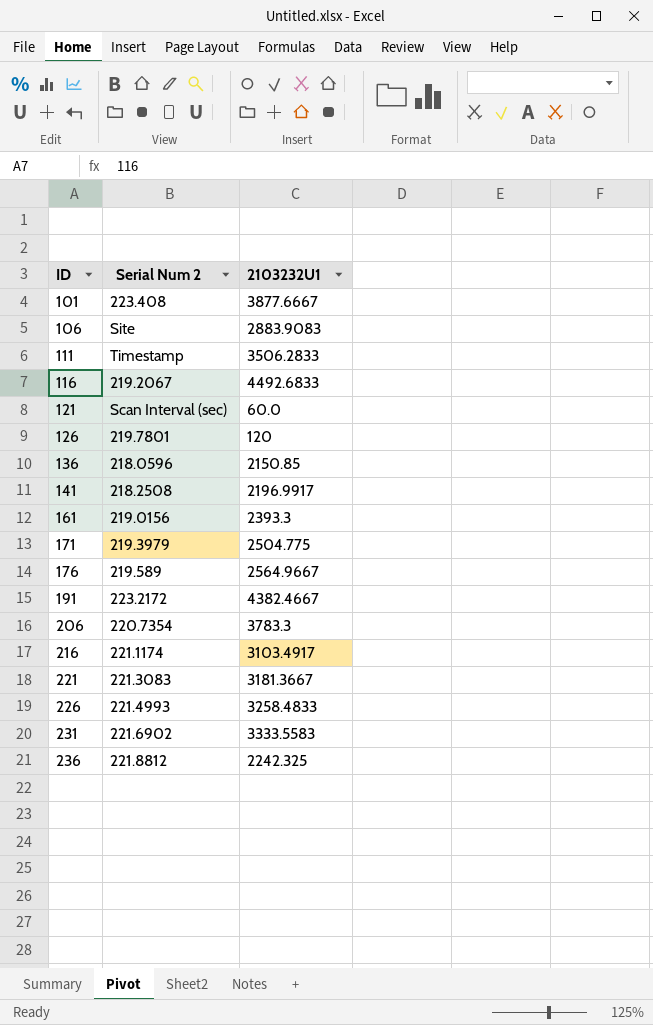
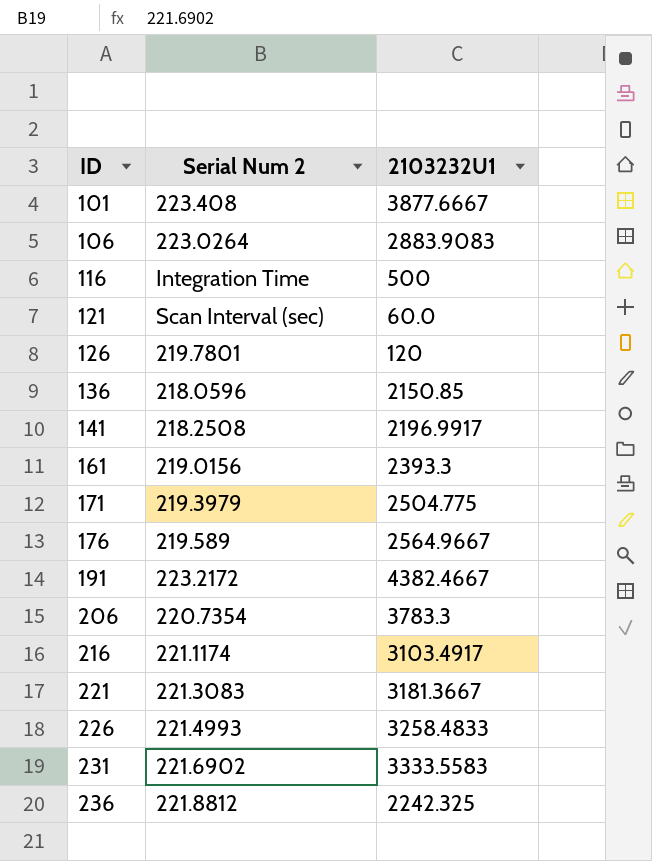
row 111: Timestamp | 3506.2833 -> none
106 | Serial Num 2: Site -> 223.0264
116 | Serial Num 2: 219.2067 -> Integration Time
116 | 2103232U1: 4492.6833 -> 500

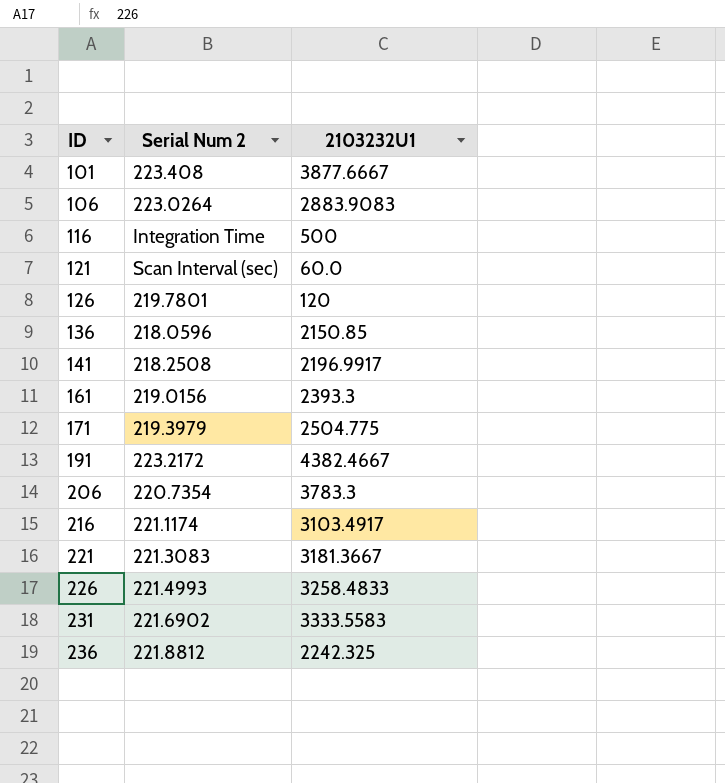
row 176: 219.589 | 2564.9667 -> none

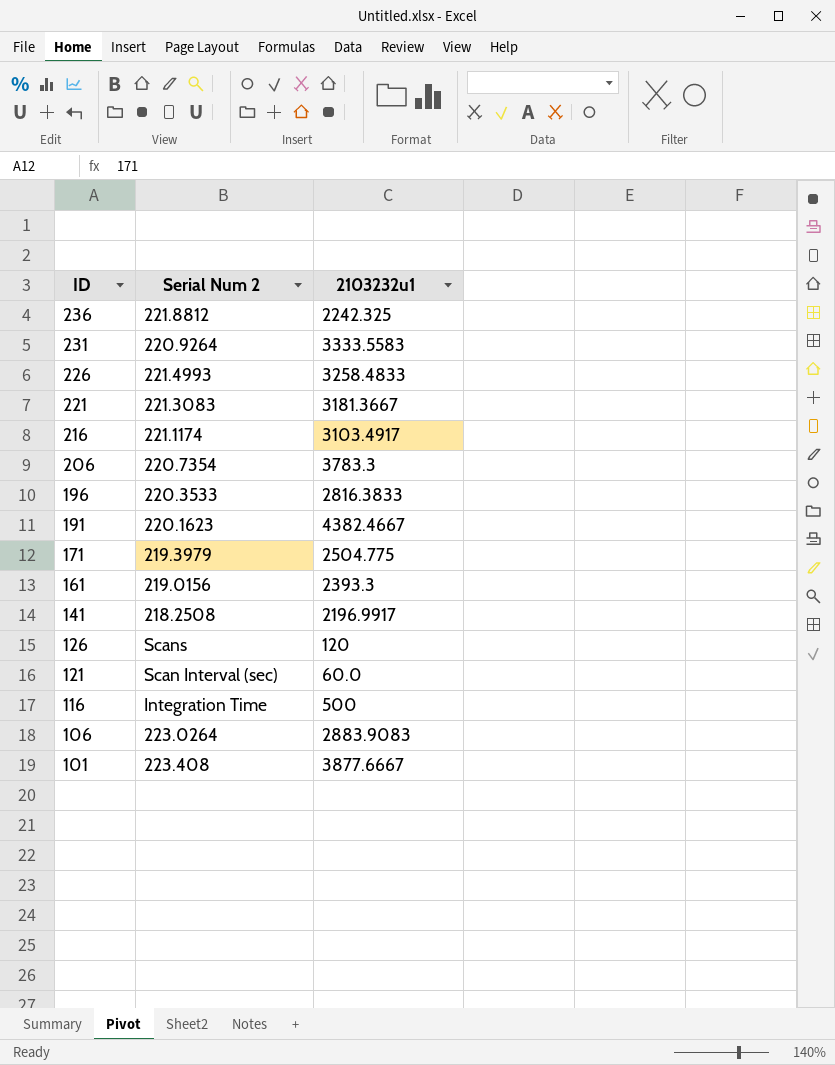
row order: ID ascending -> ID descending
column name: 2103232U1 -> 2103232u1
row 136: 218.0596 | 2150.85 -> none
231 | Serial Num 2: 221.6902 -> 220.9264
row 196: none -> 220.3533 | 2816.3833
191 | Serial Num 2: 223.2172 -> 220.1623
126 | Serial Num 2: 219.7801 -> Scans

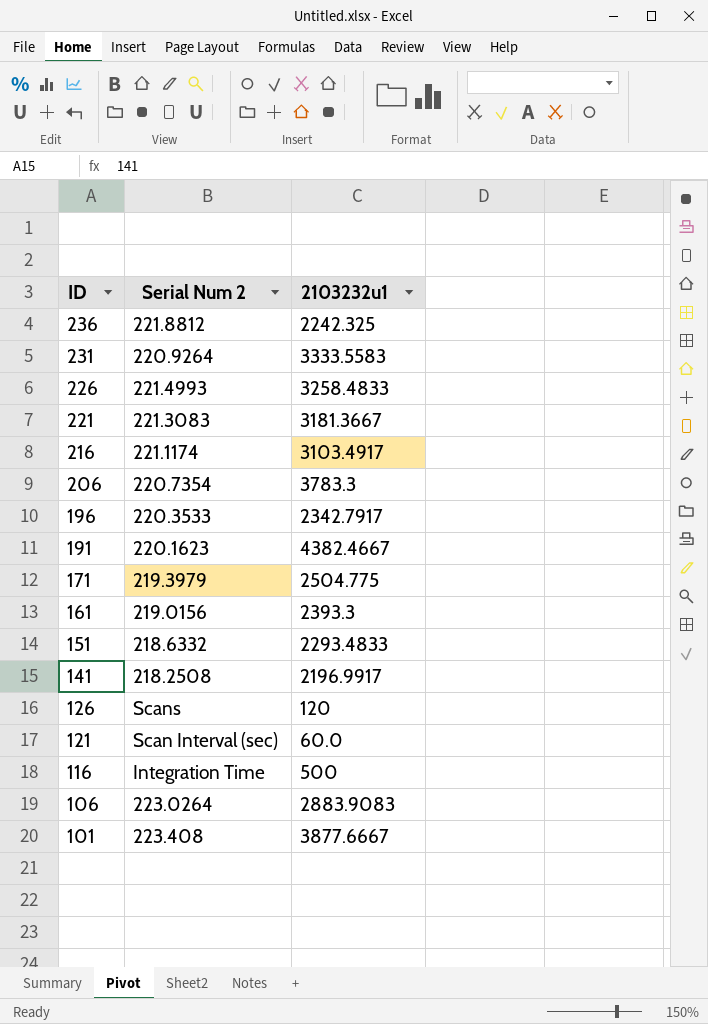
196 | 2103232u1: 2816.3833 -> 2342.7917
row 151: none -> 218.6332 | 2293.4833

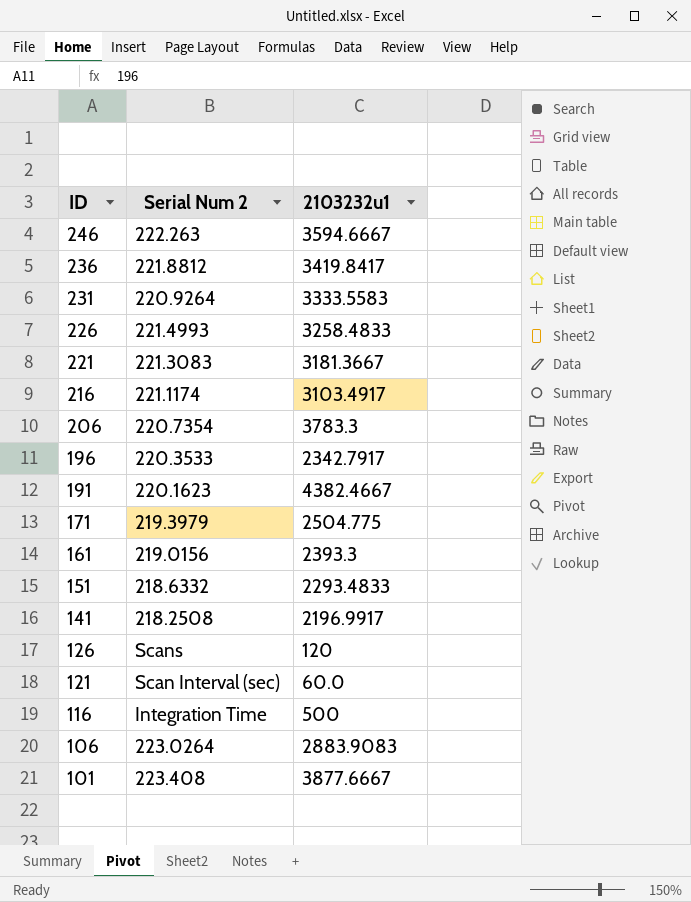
row 246: none -> 222.263 | 3594.6667
236 | 2103232u1: 2242.325 -> 3419.8417

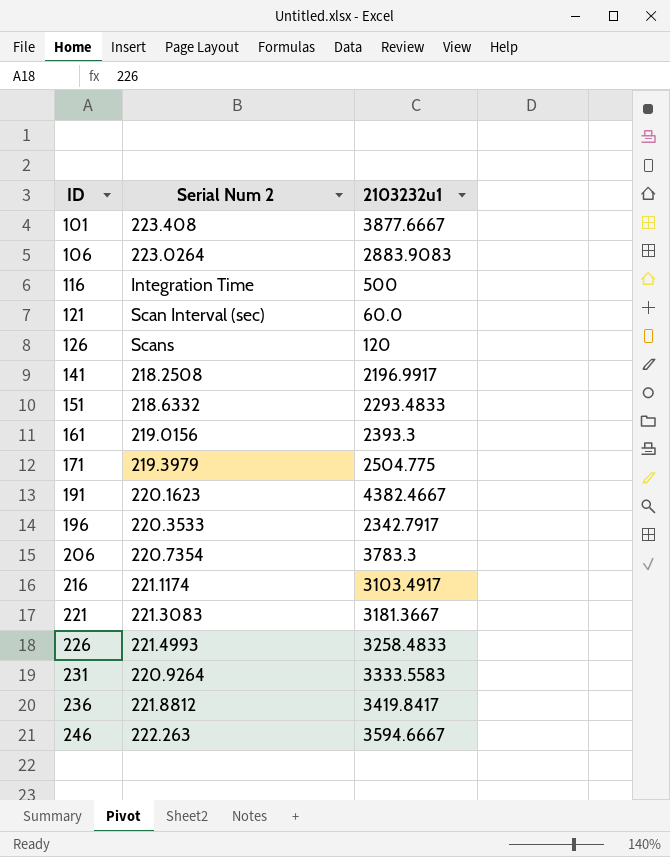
row order: ID descending -> ID ascending

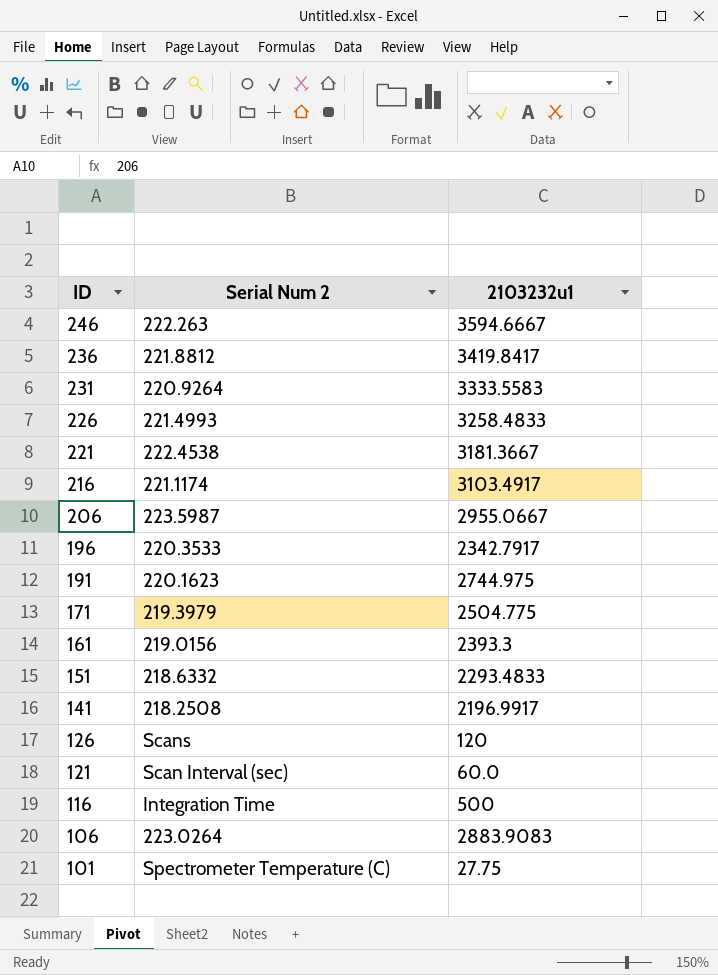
row order: ID ascending -> ID descending
221 | Serial Num 2: 221.3083 -> 222.4538
206 | Serial Num 2: 220.7354 -> 223.5987
206 | 2103232u1: 3783.3 -> 2955.0667
191 | 2103232u1: 4382.4667 -> 2744.975
101 | Serial Num 2: 223.408 -> Spectrometer Temperature (C)
101 | 2103232u1: 3877.6667 -> 27.75

